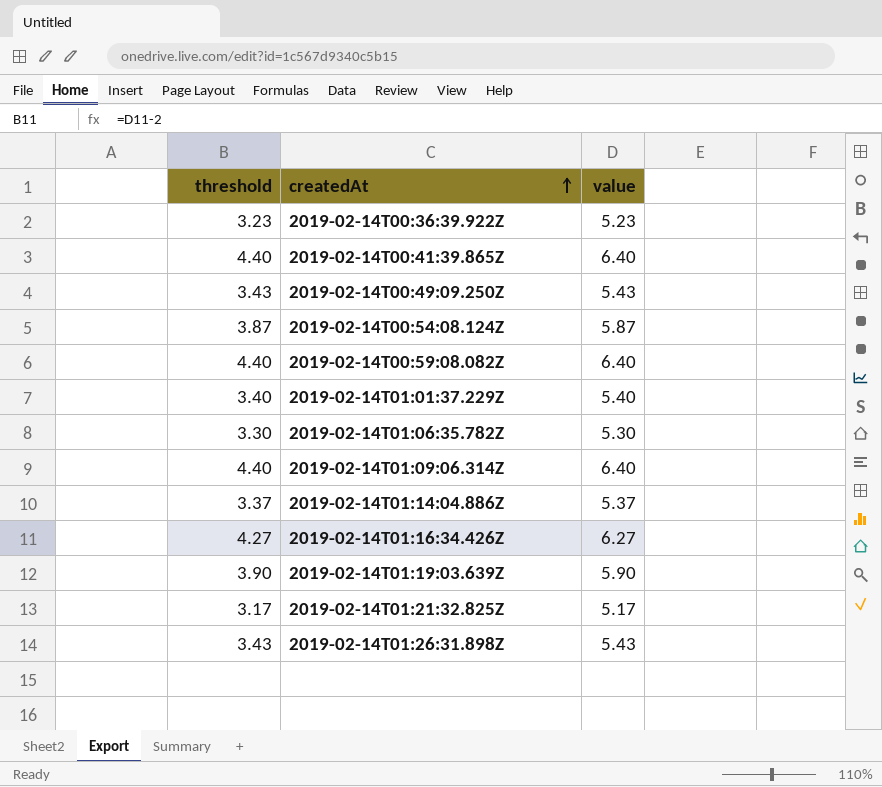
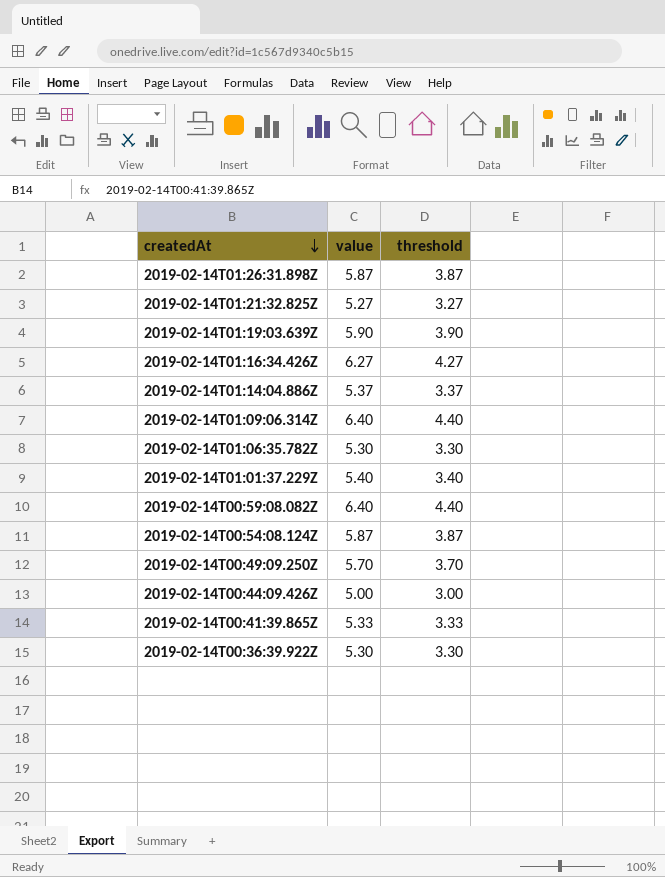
row order: createdAt ascending -> createdAt descending
column threshold | position: 1 -> 3
2019-02-14T01:26:31.898Z | value: 5.43 -> 5.87
2019-02-14T01:26:31.898Z | threshold: 3.43 -> 3.87
2019-02-14T01:21:32.825Z | value: 5.17 -> 5.27
2019-02-14T01:21:32.825Z | threshold: 3.17 -> 3.27
2019-02-14T00:49:09.250Z | value: 5.43 -> 5.70
2019-02-14T00:49:09.250Z | threshold: 3.43 -> 3.70
row 2019-02-14T00:44:09.426Z: none -> 5.00 | 3.00
2019-02-14T00:41:39.865Z | value: 6.40 -> 5.33
2019-02-14T00:41:39.865Z | threshold: 4.40 -> 3.33
2019-02-14T00:36:39.922Z | value: 5.23 -> 5.30
2019-02-14T00:36:39.922Z | threshold: 3.23 -> 3.30

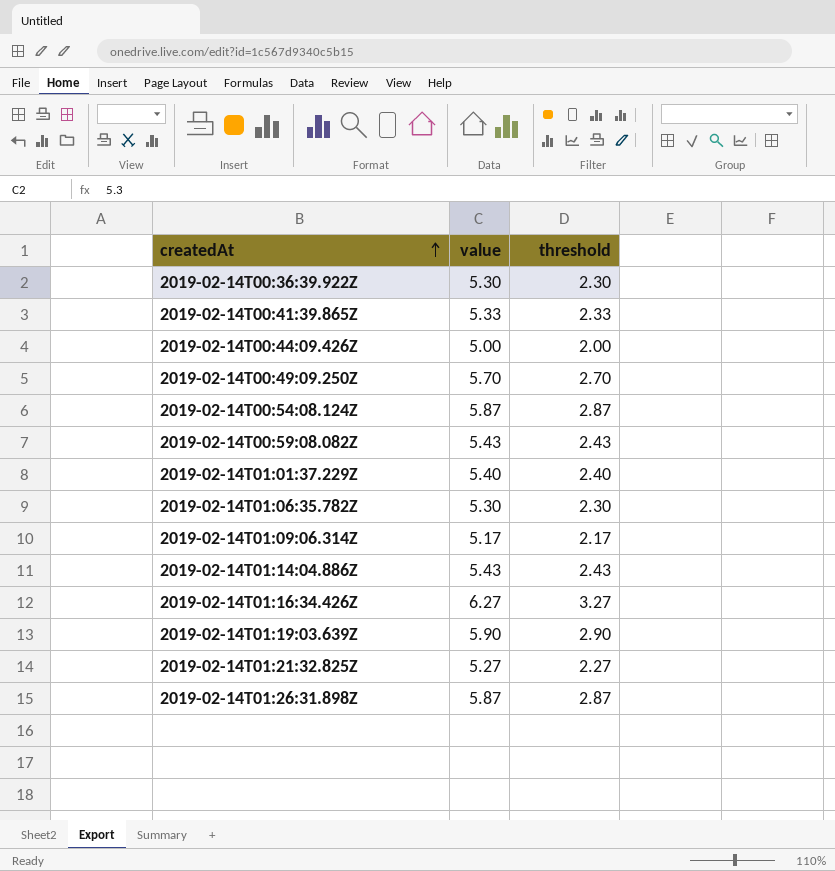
row order: createdAt descending -> createdAt ascending
column threshold | formula: [value] - 2 -> [value] - 3
2019-02-14T00:59:08.082Z | value: 6.40 -> 5.43
2019-02-14T01:09:06.314Z | value: 6.40 -> 5.17
2019-02-14T01:14:04.886Z | value: 5.37 -> 5.43

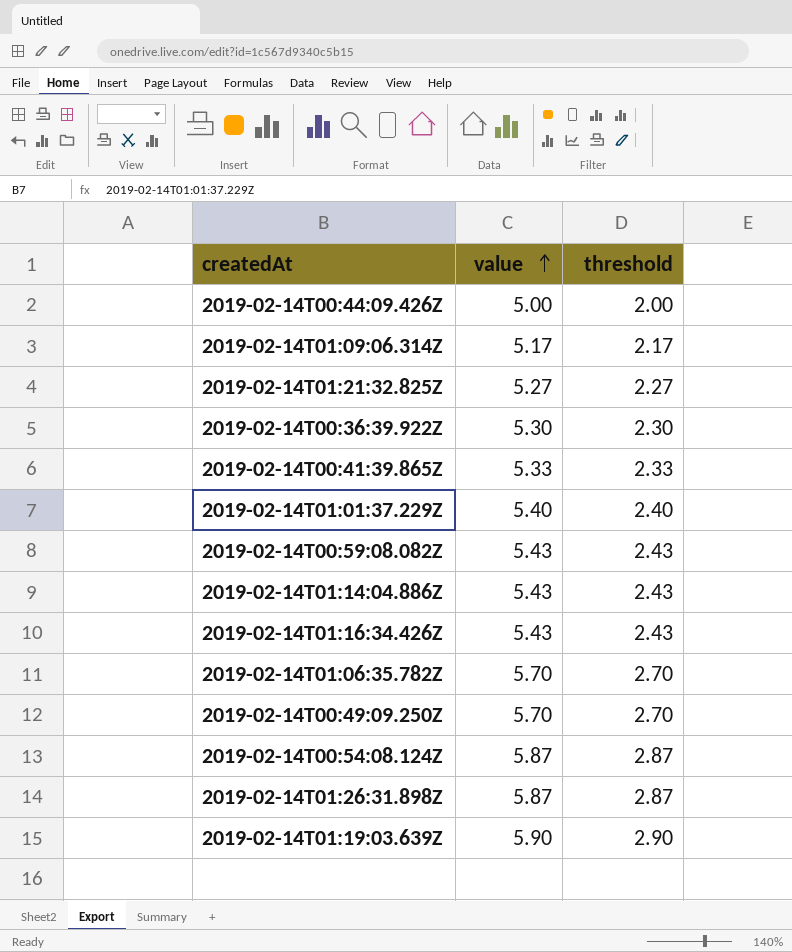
row order: createdAt ascending -> value ascending
2019-02-14T01:16:34.426Z | value: 6.27 -> 5.43
2019-02-14T01:16:34.426Z | threshold: 3.27 -> 2.43
2019-02-14T01:06:35.782Z | value: 5.30 -> 5.70
2019-02-14T01:06:35.782Z | threshold: 2.30 -> 2.70

